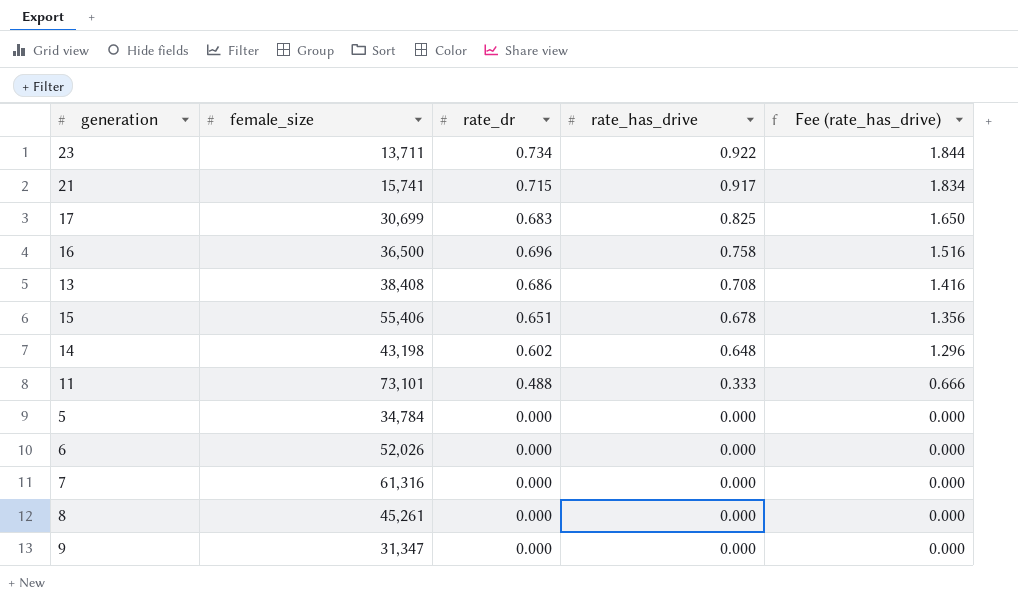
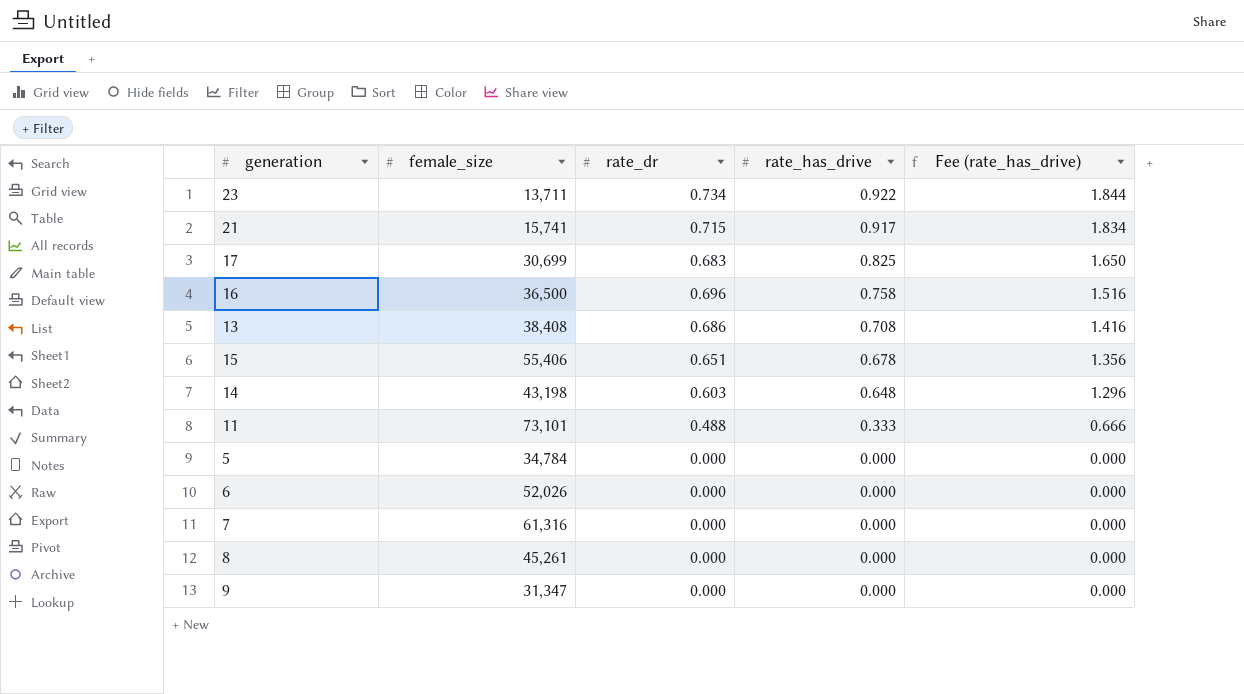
14 | rate_dr: 0.602 -> 0.603

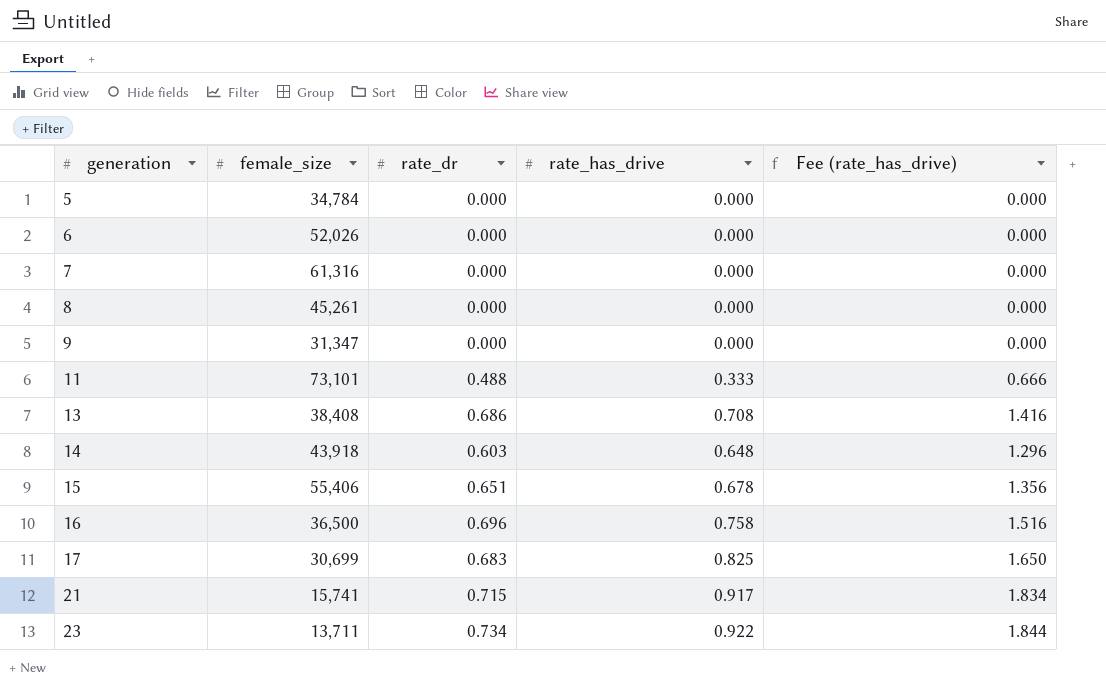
row order: rate_has_drive descending -> generation ascending
14 | female_size: 43,198 -> 43,918

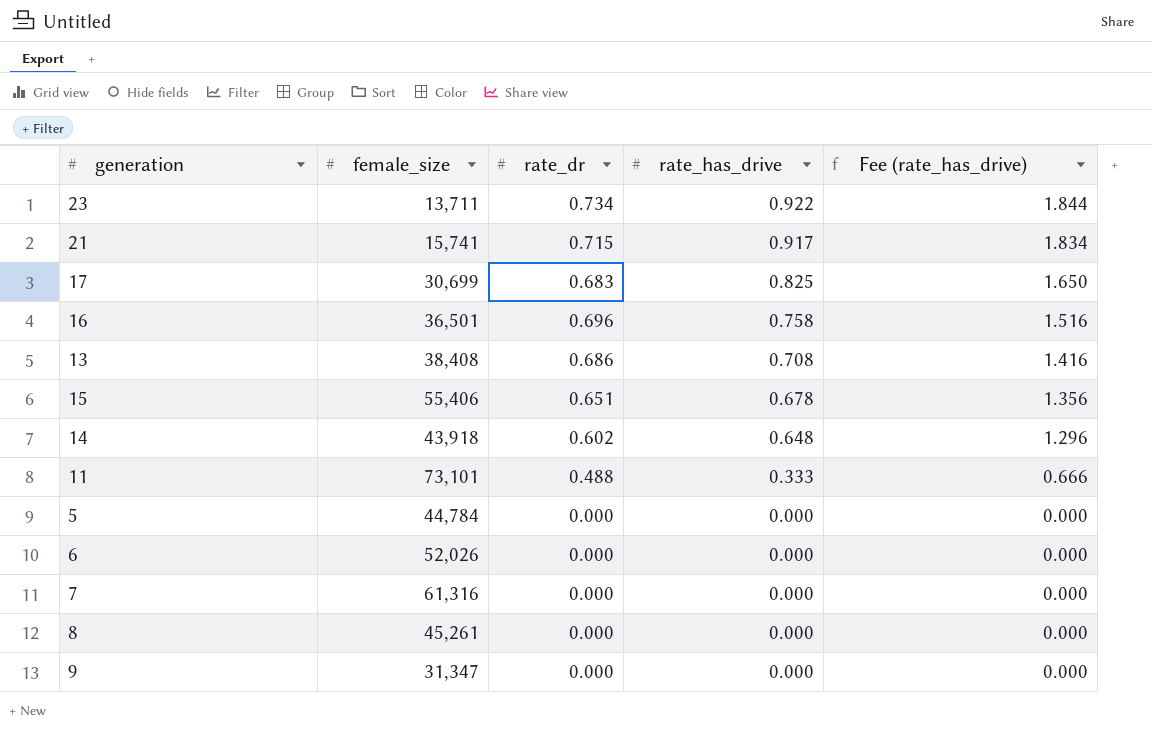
row order: generation ascending -> rate_has_drive descending
16 | female_size: 36,500 -> 36,501
14 | rate_dr: 0.603 -> 0.602
5 | female_size: 34,784 -> 44,784

